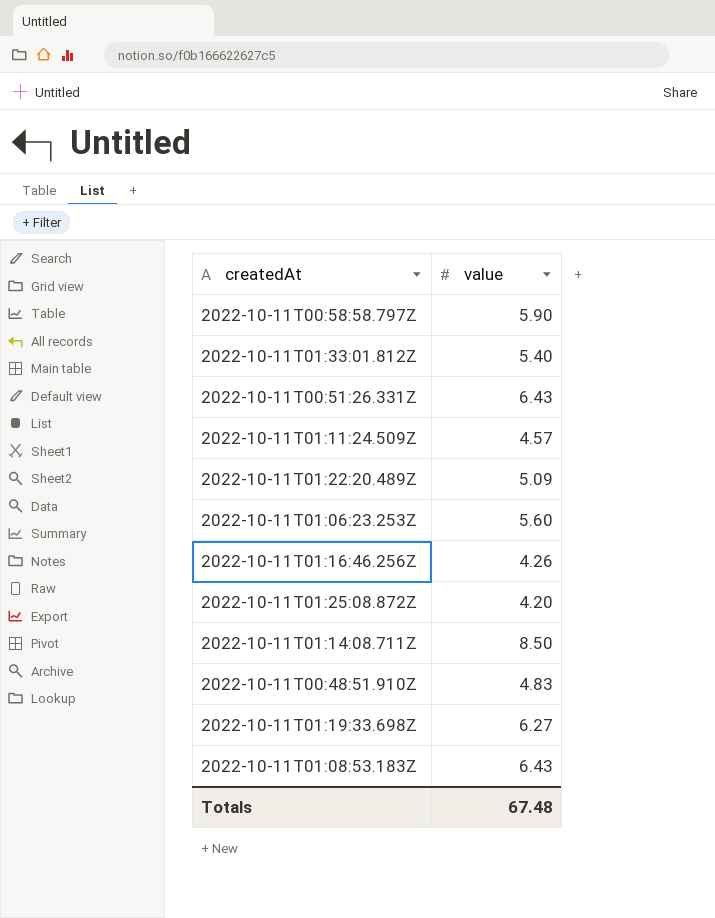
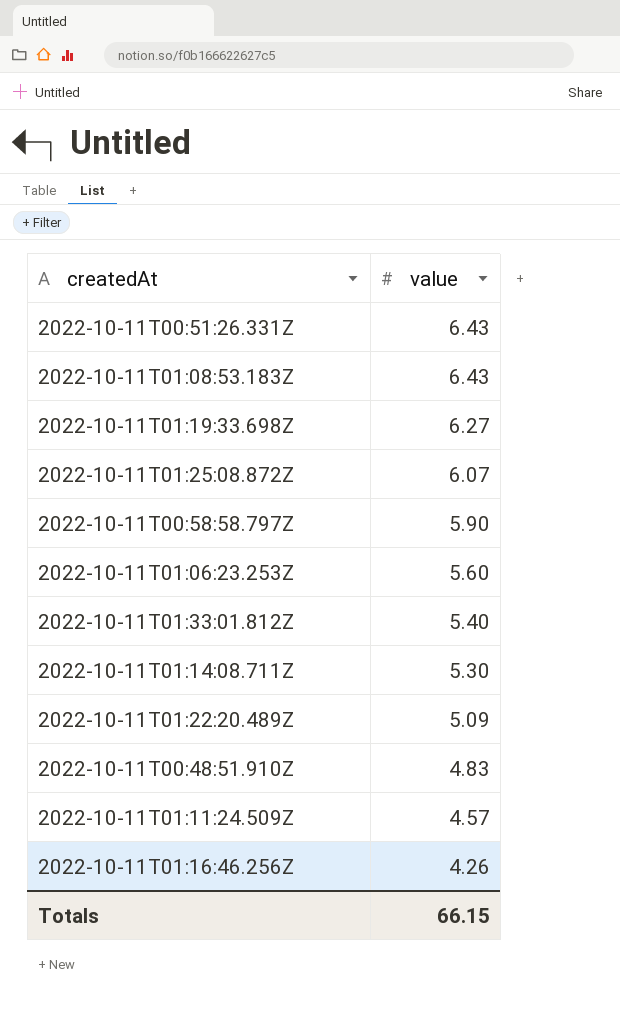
row order: none -> value descending
2022-10-11T01:25:08.872Z | value: 4.20 -> 6.07
2022-10-11T01:14:08.711Z | value: 8.50 -> 5.30
Totals | value: 67.48 -> 66.15

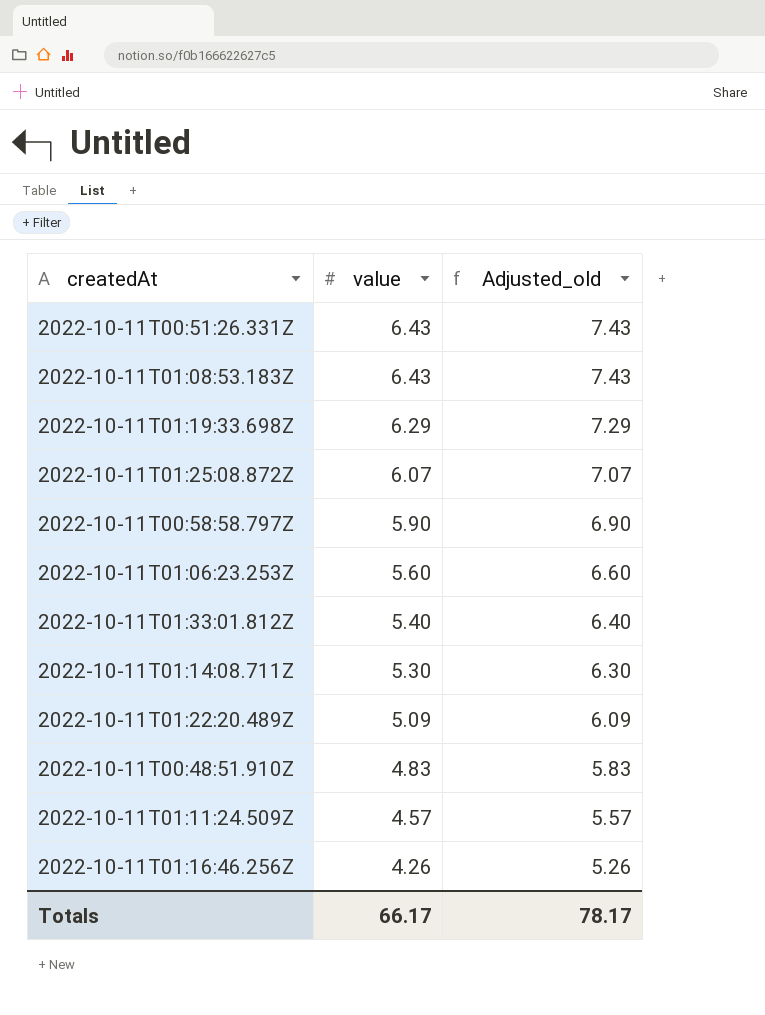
column Adjusted_old | formula: none -> [value] + 1
2022-10-11T01:19:33.698Z | value: 6.27 -> 6.29
Totals | value: 66.15 -> 66.17

